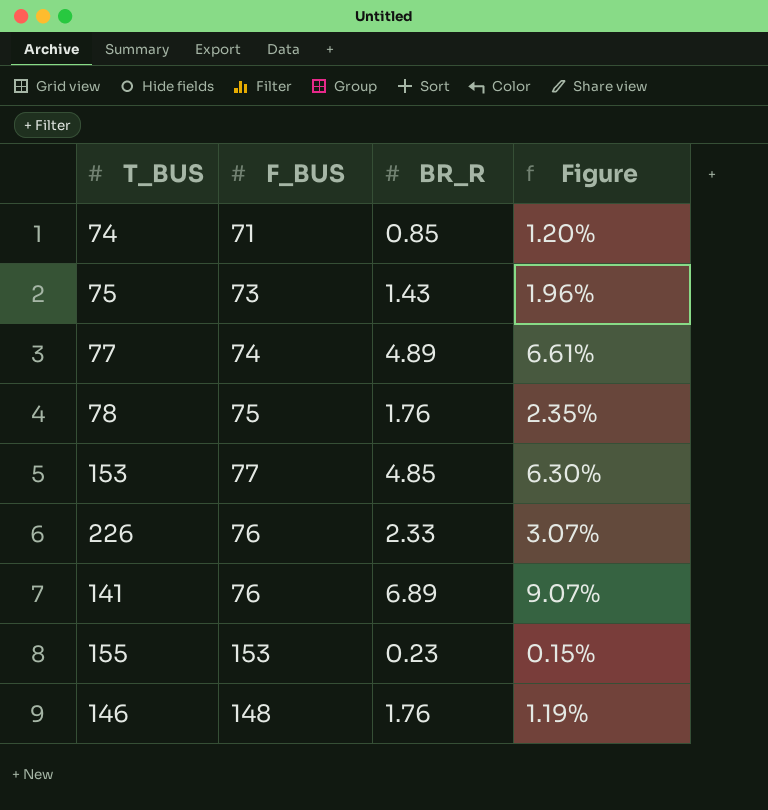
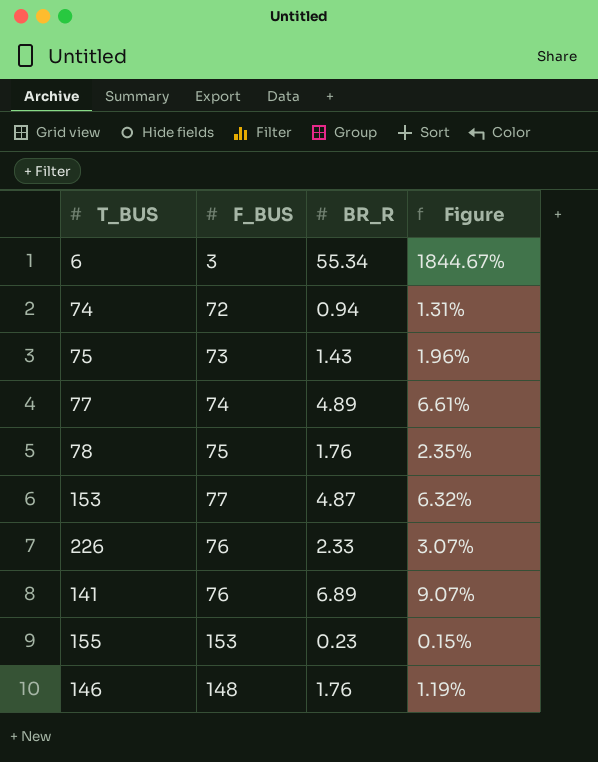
row 6: none -> 3 | 55.34 | 1844.67%
74 | F_BUS: 71 -> 72
74 | BR_R: 0.85 -> 0.94
74 | Figure: 1.20% -> 1.31%
153 | BR_R: 4.85 -> 4.87
153 | Figure: 6.30% -> 6.32%

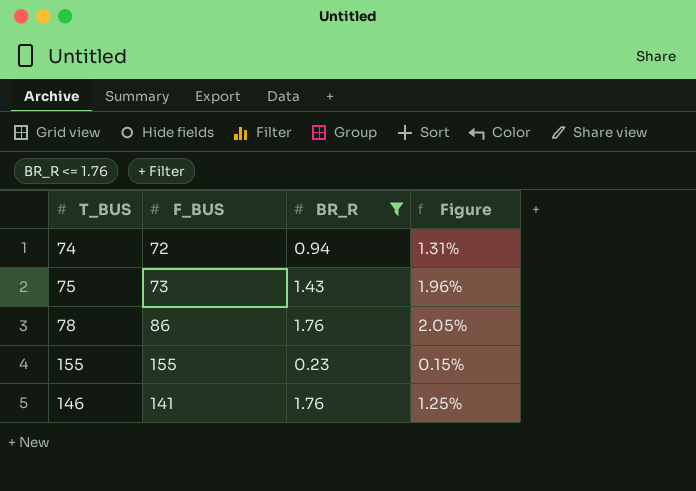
filter: none -> BR_R <= 1.76
78 | F_BUS: 75 -> 86
78 | Figure: 2.35% -> 2.05%
155 | F_BUS: 153 -> 155
146 | F_BUS: 148 -> 141
146 | Figure: 1.19% -> 1.25%

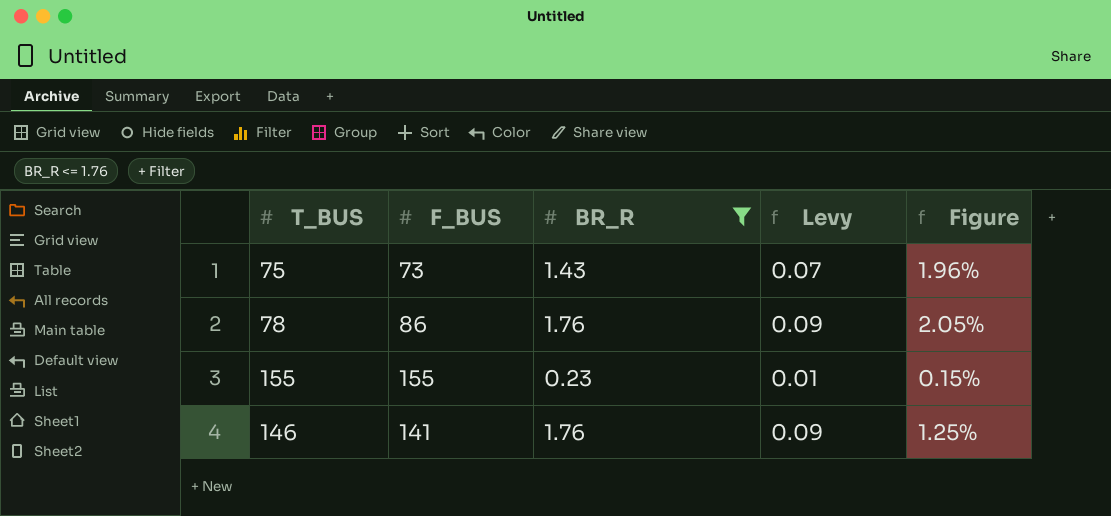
column Levy | formula: none -> [BR_R] * 0.05
row 74: 72 | 0.94 | 1.31% -> none

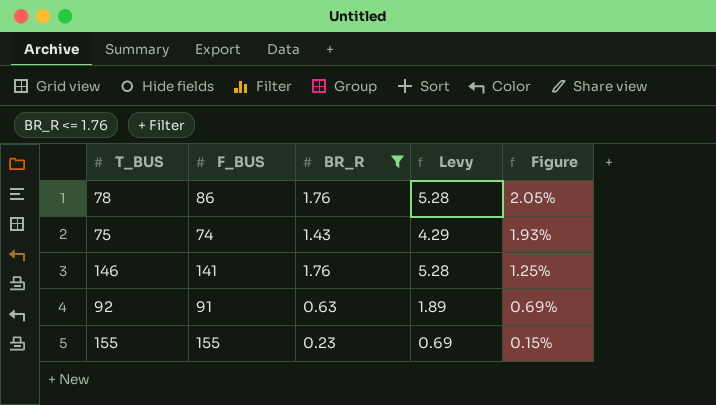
row order: none -> Figure descending
column Levy | formula: [BR_R] * 0.05 -> [BR_R] * 3
75 | F_BUS: 73 -> 74
75 | Figure: 1.96% -> 1.93%
row 92: none -> 91 | 0.63 | 1.89 | 0.69%

